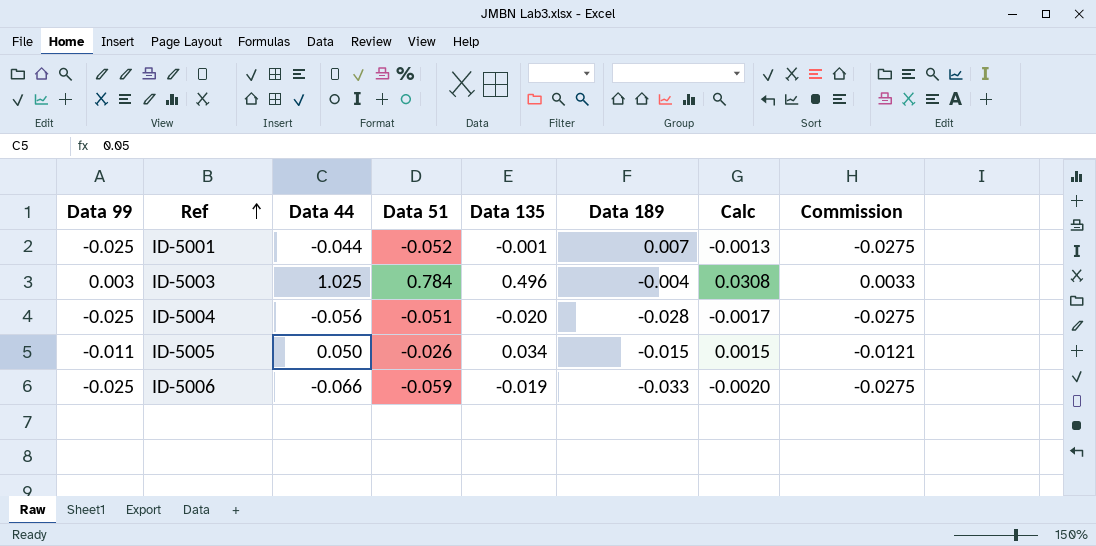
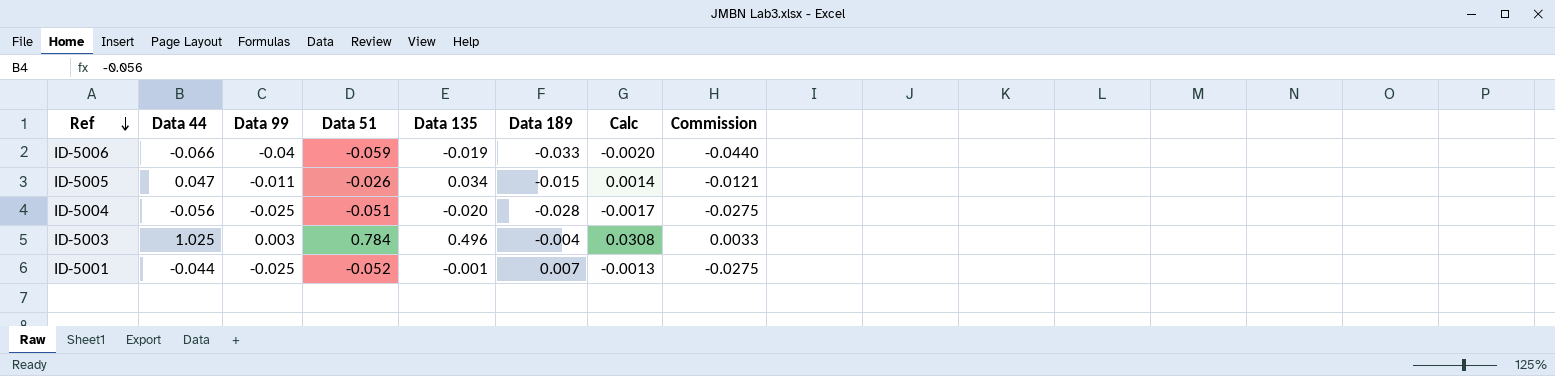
row order: Ref ascending -> Ref descending
column Data 99 | position: 1 -> 3
ID-5006 | Data 99: -0.025 -> -0.04
ID-5006 | Commission: -0.0275 -> -0.0440
ID-5005 | Data 44: 0.050 -> 0.047
ID-5005 | Calc: 0.0015 -> 0.0014

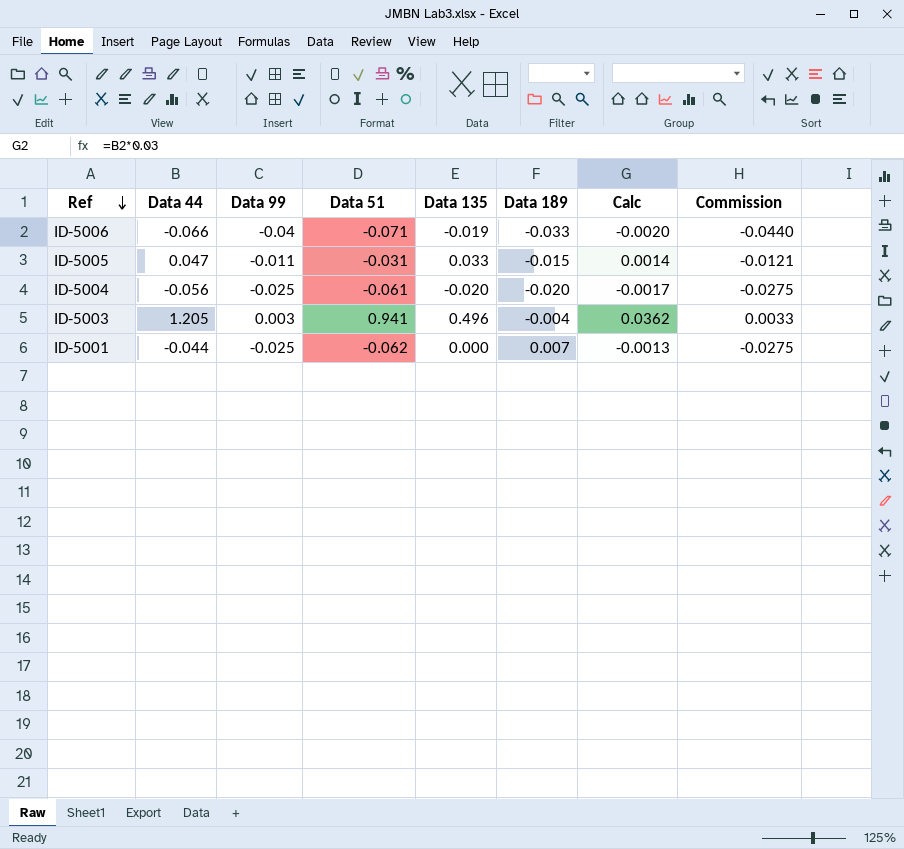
ID-5006 | Data 51: -0.059 -> -0.071
ID-5005 | Data 51: -0.026 -> -0.031
ID-5005 | Data 135: 0.034 -> 0.033
ID-5004 | Data 51: -0.051 -> -0.061
ID-5004 | Data 189: -0.028 -> -0.020
ID-5003 | Data 44: 1.025 -> 1.205
ID-5003 | Data 51: 0.784 -> 0.941
ID-5003 | Calc: 0.0308 -> 0.0362
ID-5001 | Data 51: -0.052 -> -0.062
ID-5001 | Data 135: -0.001 -> 0.000

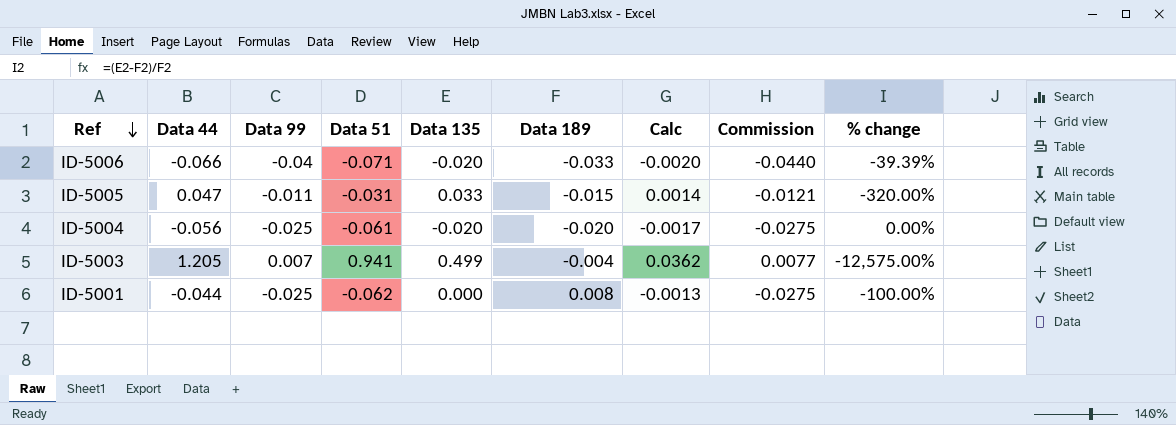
column % change | formula: none -> ([Data 135] - [Data 189]) / [Data 189]
ID-5006 | Data 135: -0.019 -> -0.020
ID-5003 | Data 99: 0.003 -> 0.007
ID-5003 | Data 135: 0.496 -> 0.499
ID-5003 | Commission: 0.0033 -> 0.0077
ID-5001 | Data 189: 0.007 -> 0.008

